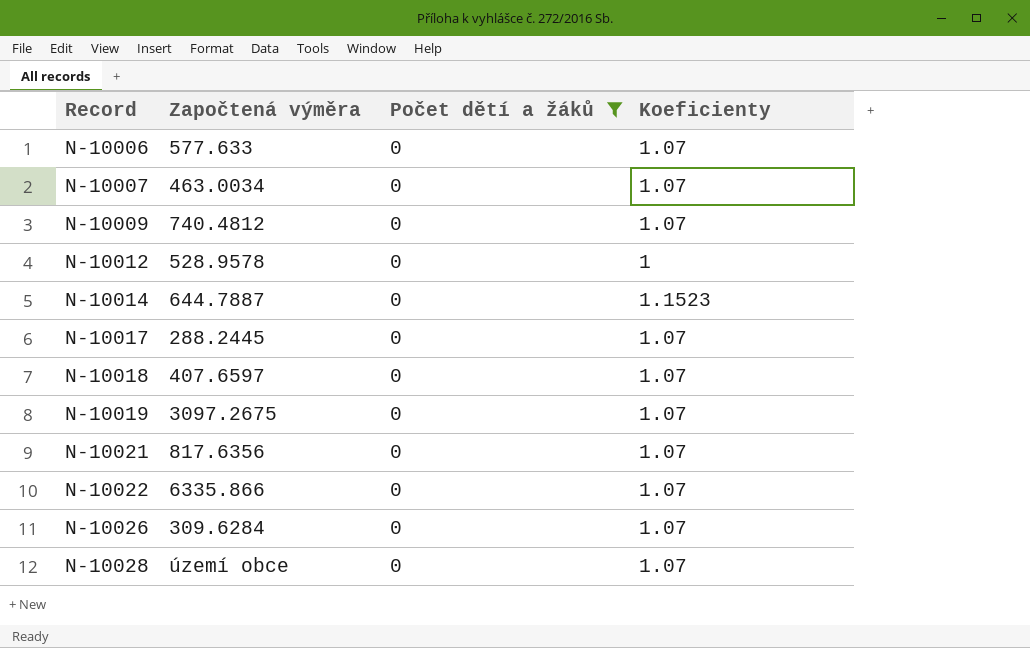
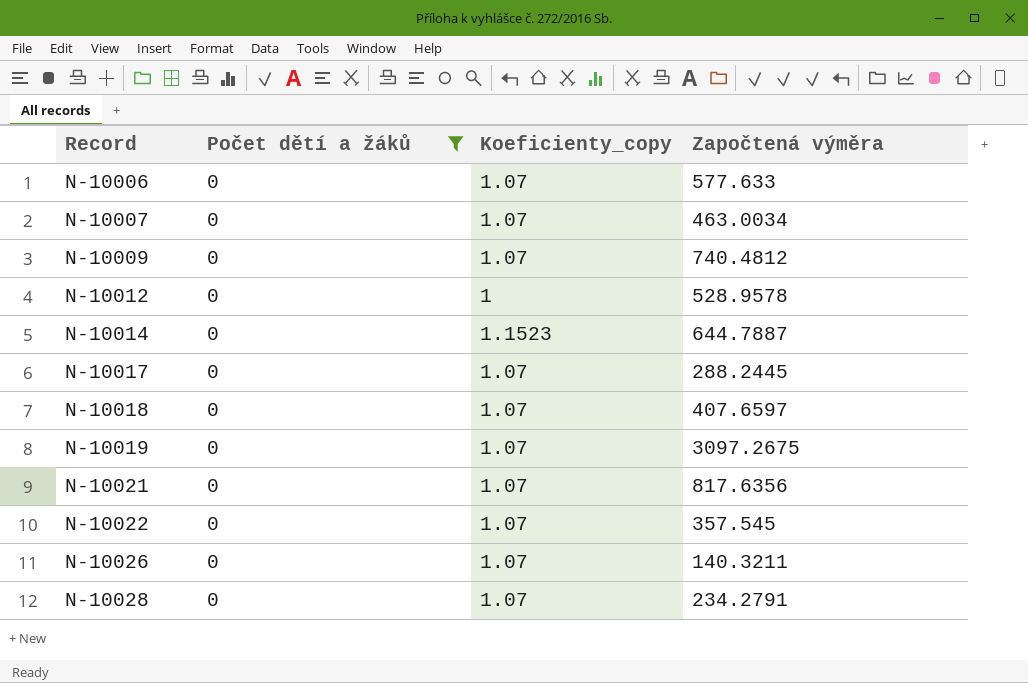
column name: Koeficienty -> Koeficienty_copy
column Započtená výměra | position: 2 -> 4
N-10022 | Započtená výměra: 6335.866 -> 357.545
N-10026 | Započtená výměra: 309.6284 -> 140.3211
N-10028 | Započtená výměra: území obce -> 234.2791

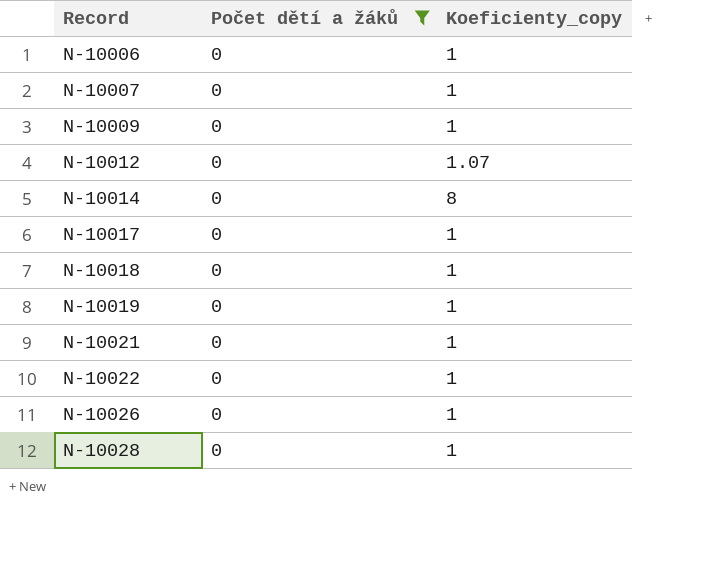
column Započtená výměra | position: 4 -> none
N-10006 | Koeficienty_copy: 1.07 -> 1
N-10007 | Koeficienty_copy: 1.07 -> 1
N-10009 | Koeficienty_copy: 1.07 -> 1
N-10012 | Koeficienty_copy: 1 -> 1.07
N-10014 | Koeficienty_copy: 1.1523 -> 8
N-10017 | Koeficienty_copy: 1.07 -> 1
N-10018 | Koeficienty_copy: 1.07 -> 1
N-10019 | Koeficienty_copy: 1.07 -> 1
N-10021 | Koeficienty_copy: 1.07 -> 1
N-10022 | Koeficienty_copy: 1.07 -> 1
N-10026 | Koeficienty_copy: 1.07 -> 1
N-10028 | Koeficienty_copy: 1.07 -> 1

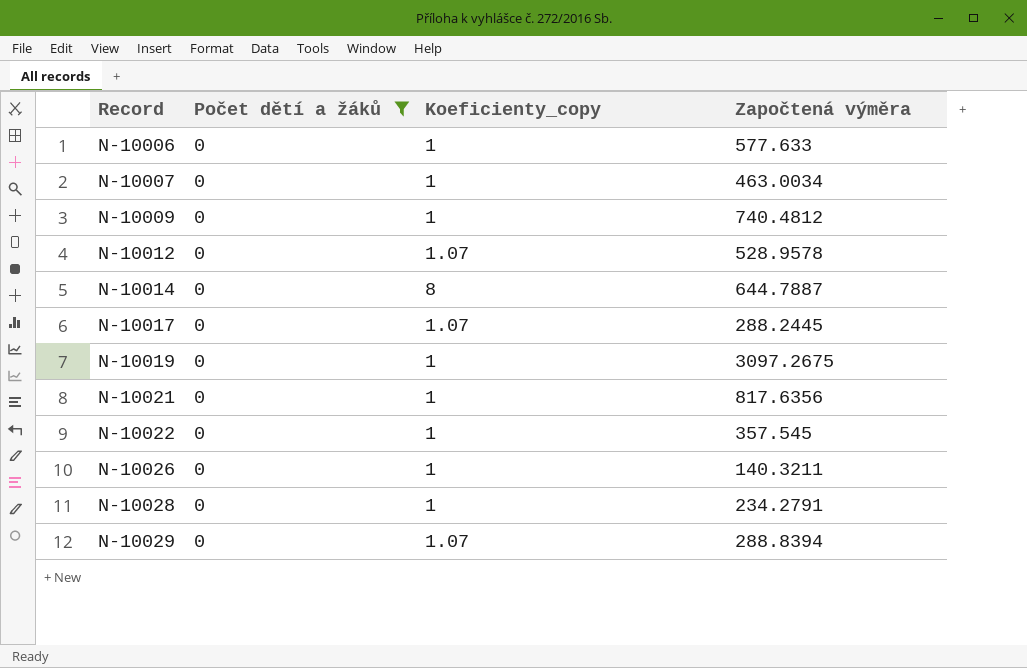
column Započtená výměra | position: none -> 4
row N-10018: 0 | 1 -> none
N-10017 | Koeficienty_copy: 1 -> 1.07
row N-10029: none -> 0 | 1.07 | 288.8394

